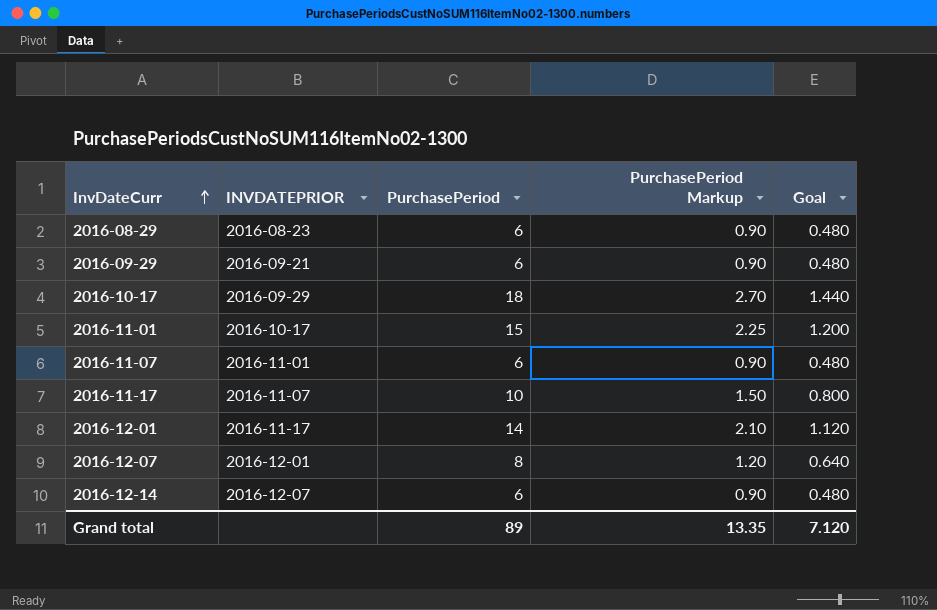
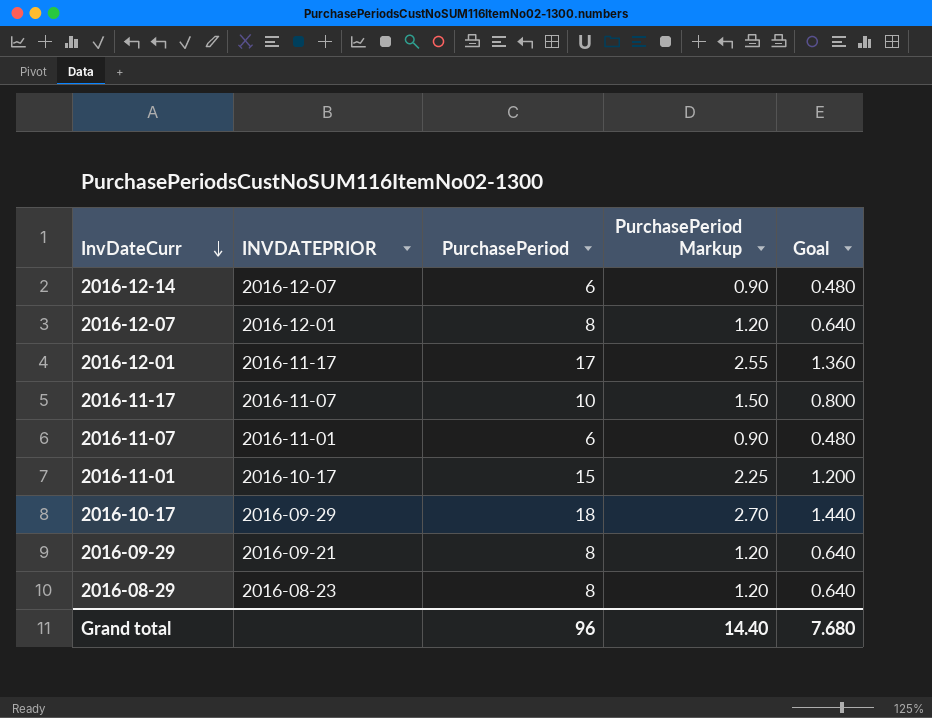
row order: InvDateCurr ascending -> InvDateCurr descending
2016-12-01 | PurchasePeriod: 14 -> 17
2016-12-01 | PurchasePeriod Markup: 2.10 -> 2.55
2016-12-01 | Goal: 1.120 -> 1.360
2016-09-29 | PurchasePeriod: 6 -> 8
2016-09-29 | PurchasePeriod Markup: 0.90 -> 1.20
2016-09-29 | Goal: 0.480 -> 0.640
2016-08-29 | PurchasePeriod: 6 -> 8
2016-08-29 | PurchasePeriod Markup: 0.90 -> 1.20
2016-08-29 | Goal: 0.480 -> 0.640
Grand total | PurchasePeriod: 89 -> 96
Grand total | PurchasePeriod Markup: 13.35 -> 14.40
Grand total | Goal: 7.120 -> 7.680

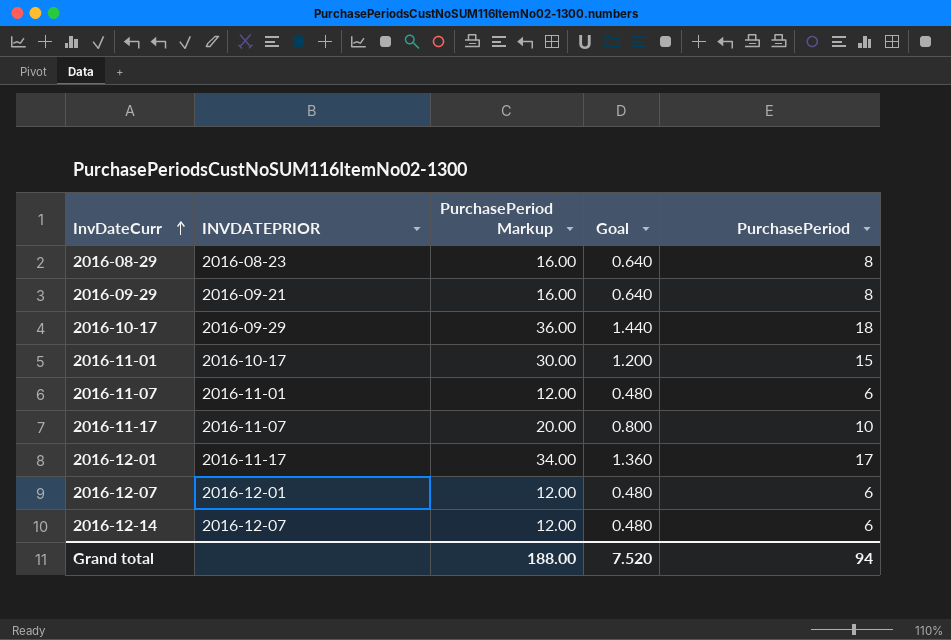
row order: InvDateCurr descending -> InvDateCurr ascending
column PurchasePeriod Markup | formula: [PurchasePeriod] * 0.15 -> [PurchasePeriod] * 2
column PurchasePeriod | position: 3 -> 5
2016-12-07 | Goal: 0.640 -> 0.480
2016-12-07 | PurchasePeriod: 8 -> 6
Grand total | PurchasePeriod Markup: 14.40 -> 188.00
Grand total | Goal: 7.680 -> 7.520
Grand total | PurchasePeriod: 96 -> 94

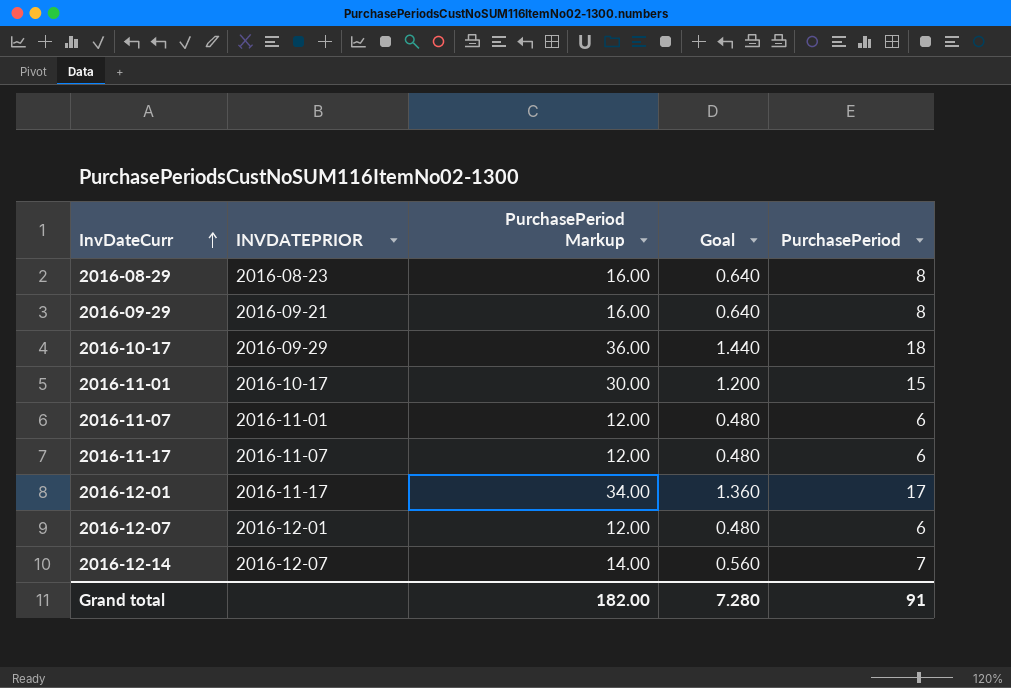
2016-11-17 | PurchasePeriod Markup: 20.00 -> 12.00
2016-11-17 | Goal: 0.800 -> 0.480
2016-11-17 | PurchasePeriod: 10 -> 6
2016-12-14 | PurchasePeriod Markup: 12.00 -> 14.00
2016-12-14 | Goal: 0.480 -> 0.560
2016-12-14 | PurchasePeriod: 6 -> 7
Grand total | PurchasePeriod Markup: 188.00 -> 182.00
Grand total | Goal: 7.520 -> 7.280
Grand total | PurchasePeriod: 94 -> 91

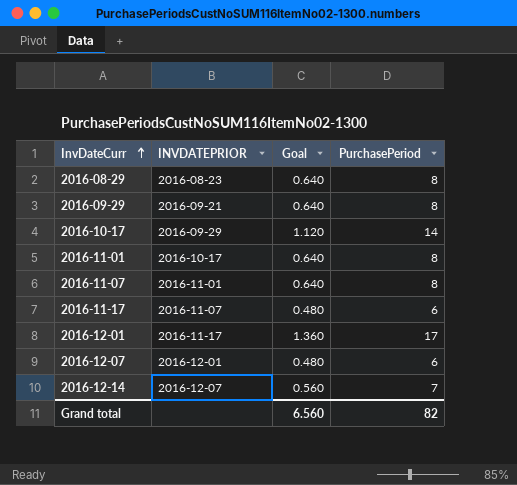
column PurchasePeriod Markup | formula: [PurchasePeriod] * 2 -> none
2016-10-17 | Goal: 1.440 -> 1.120
2016-10-17 | PurchasePeriod: 18 -> 14
2016-11-01 | Goal: 1.200 -> 0.640
2016-11-01 | PurchasePeriod: 15 -> 8
2016-11-07 | Goal: 0.480 -> 0.640
2016-11-07 | PurchasePeriod: 6 -> 8
Grand total | Goal: 7.280 -> 6.560
Grand total | PurchasePeriod: 91 -> 82

